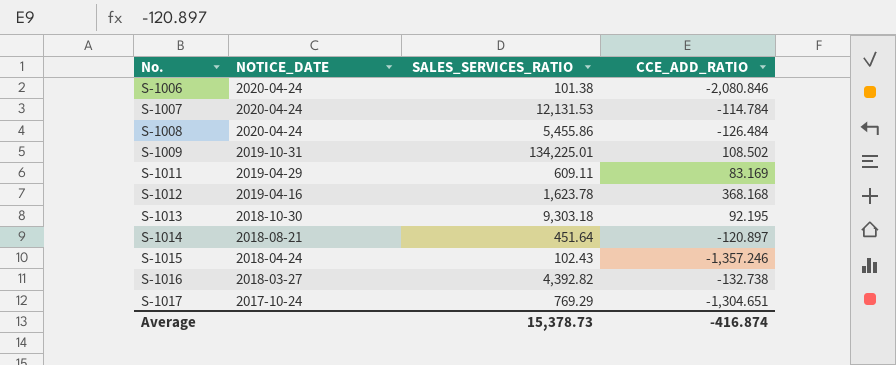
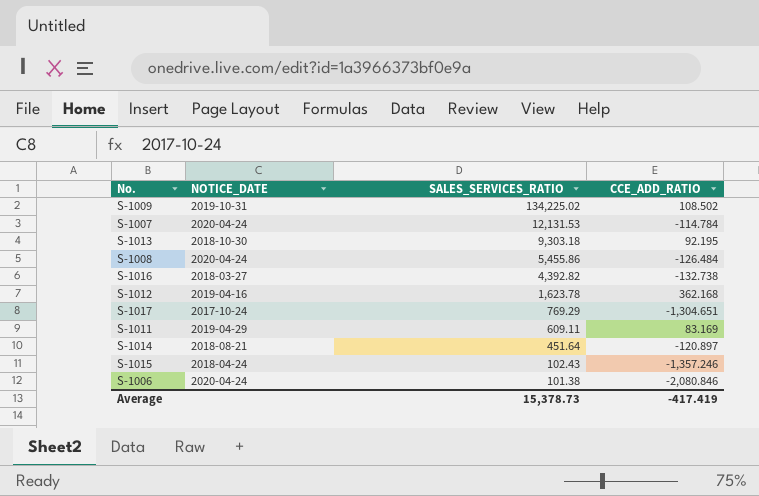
row order: No. ascending -> SALES_SERVICES_RATIO descending
S-1009 | SALES_SERVICES_RATIO: 134,225.01 -> 134,225.02
S-1012 | CCE_ADD_RATIO: 368.168 -> 362.168
Average | CCE_ADD_RATIO: -416.874 -> -417.419

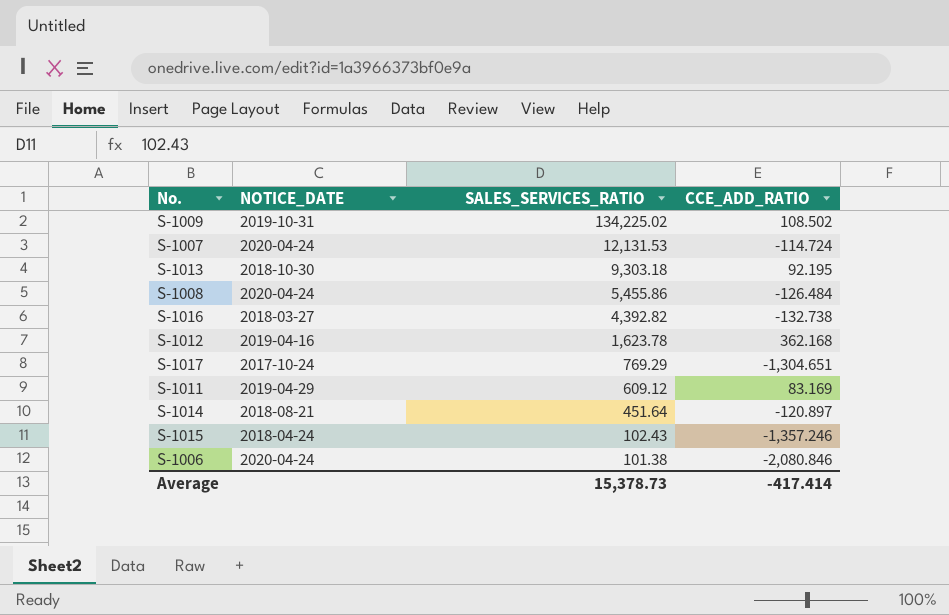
S-1007 | CCE_ADD_RATIO: -114.784 -> -114.724
S-1011 | SALES_SERVICES_RATIO: 609.11 -> 609.12
Average | CCE_ADD_RATIO: -417.419 -> -417.414

